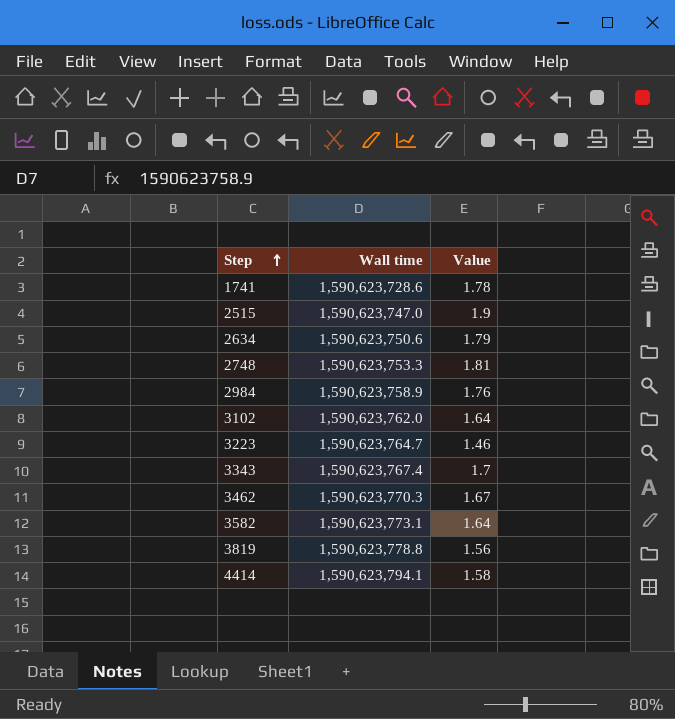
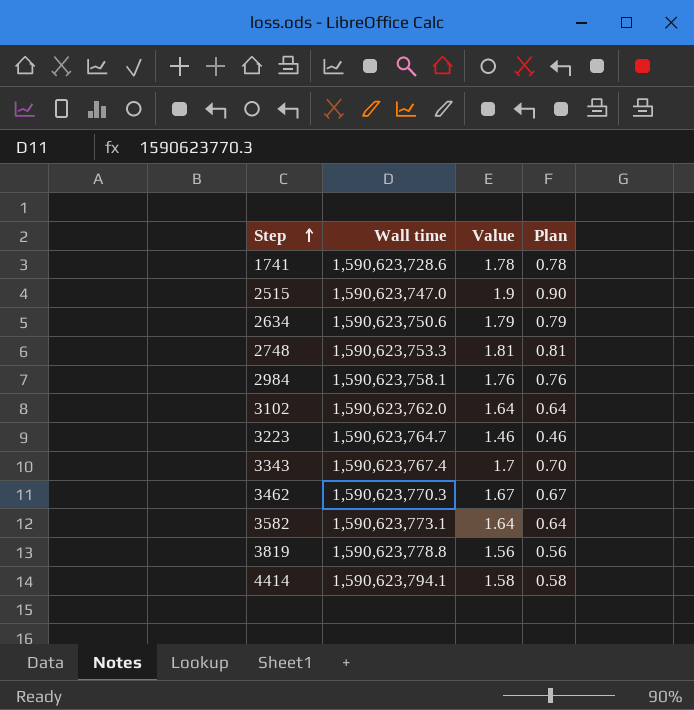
column Plan | formula: none -> [Value] - 1
2984 | Wall time: 1,590,623,758.9 -> 1,590,623,758.1

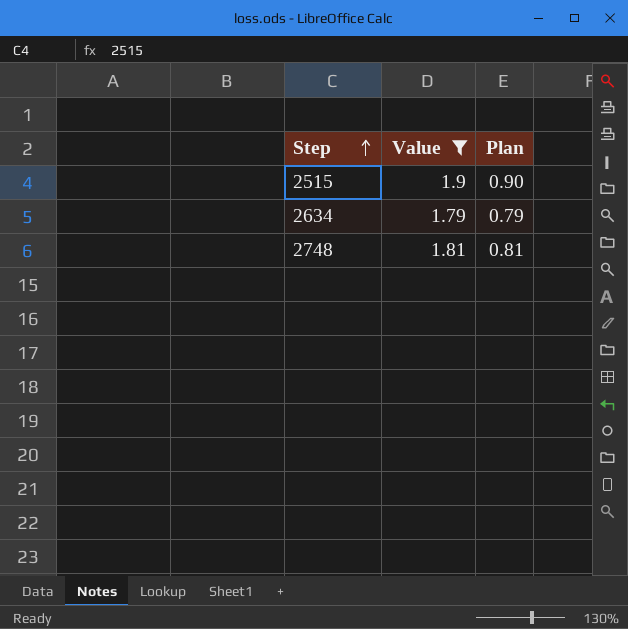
filter: none -> Value >= 1.79
column Wall time | position: 2 -> none

